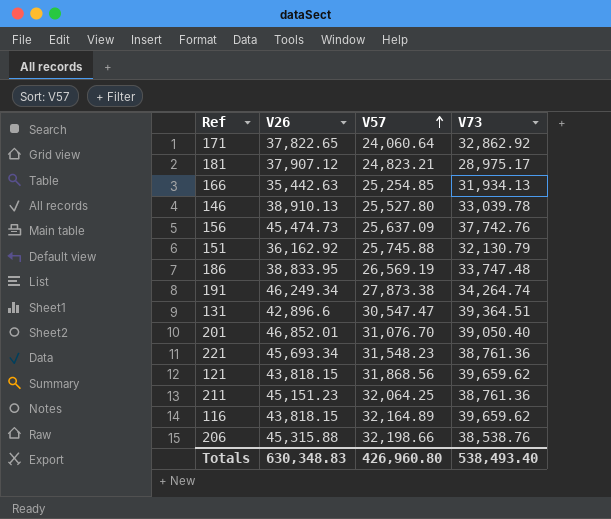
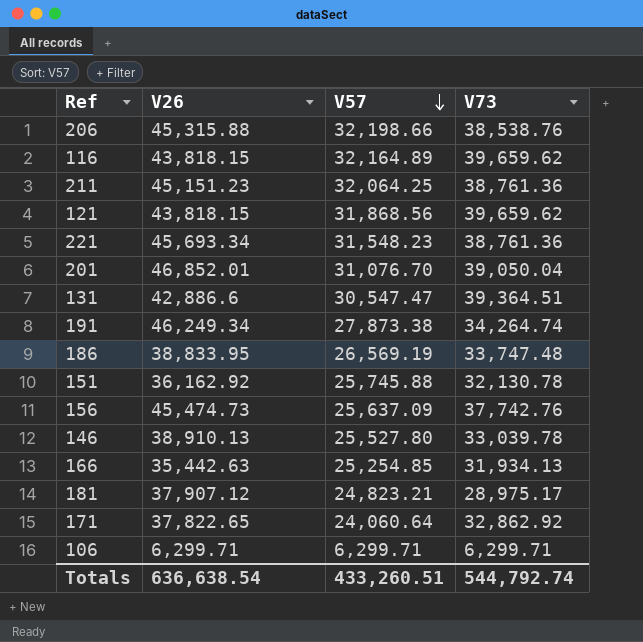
row order: V57 ascending -> V57 descending
201 | V73: 39,050.40 -> 39,050.04
131 | V26: 42,896.6 -> 42,886.6
151 | V73: 32,130.79 -> 32,130.78
row 106: none -> 6,299.71 | 6,299.71 | 6,299.71
Totals | V26: 630,348.83 -> 636,638.54
Totals | V57: 426,960.80 -> 433,260.51
Totals | V73: 538,493.40 -> 544,792.74

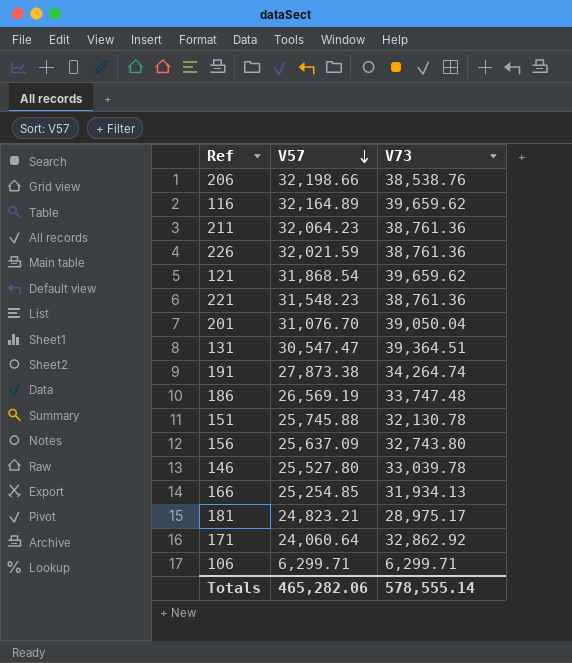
column V26 | position: 2 -> none
211 | V57: 32,064.25 -> 32,064.23
row 226: none -> 32,021.59 | 38,761.36
121 | V57: 31,868.56 -> 31,868.54
156 | V73: 37,742.76 -> 32,743.80
Totals | V57: 433,260.51 -> 465,282.06
Totals | V73: 544,792.74 -> 578,555.14

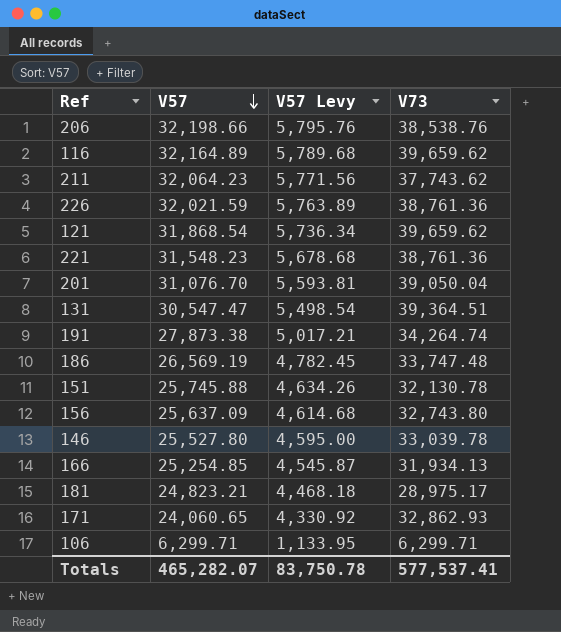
column V57 Levy | formula: none -> [V57] * 0.18
211 | V73: 38,761.36 -> 37,743.62
171 | V57: 24,060.64 -> 24,060.65
171 | V73: 32,862.92 -> 32,862.93
Totals | V57: 465,282.06 -> 465,282.07
Totals | V73: 578,555.14 -> 577,537.41

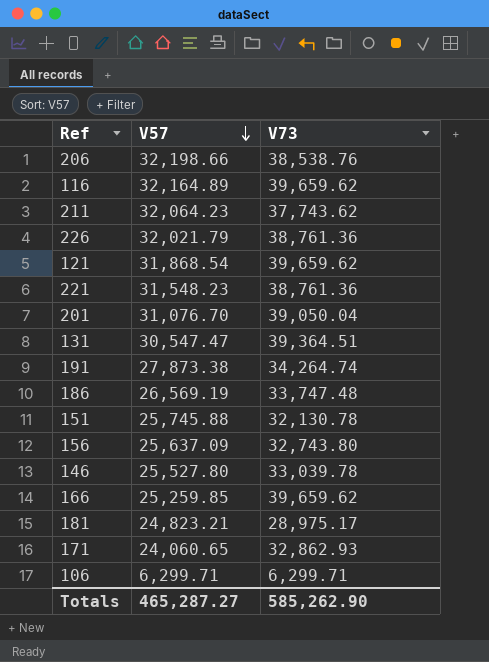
column V57 Levy | formula: [V57] * 0.18 -> none
226 | V57: 32,021.59 -> 32,021.79
166 | V57: 25,254.85 -> 25,259.85
166 | V73: 31,934.13 -> 39,659.62
Totals | V57: 465,282.07 -> 465,287.27
Totals | V73: 577,537.41 -> 585,262.90

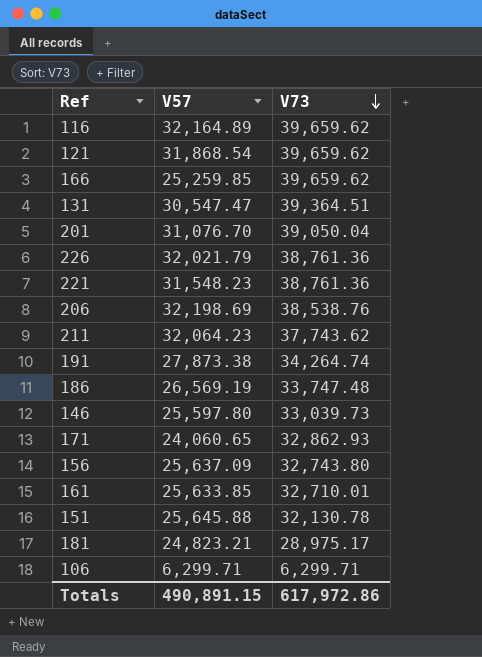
row order: V57 descending -> V73 descending
206 | V57: 32,198.66 -> 32,198.69
146 | V57: 25,527.80 -> 25,597.80
146 | V73: 33,039.78 -> 33,039.73
row 161: none -> 25,633.85 | 32,710.01
151 | V57: 25,745.88 -> 25,645.88
Totals | V57: 465,287.27 -> 490,891.15
Totals | V73: 585,262.90 -> 617,972.86

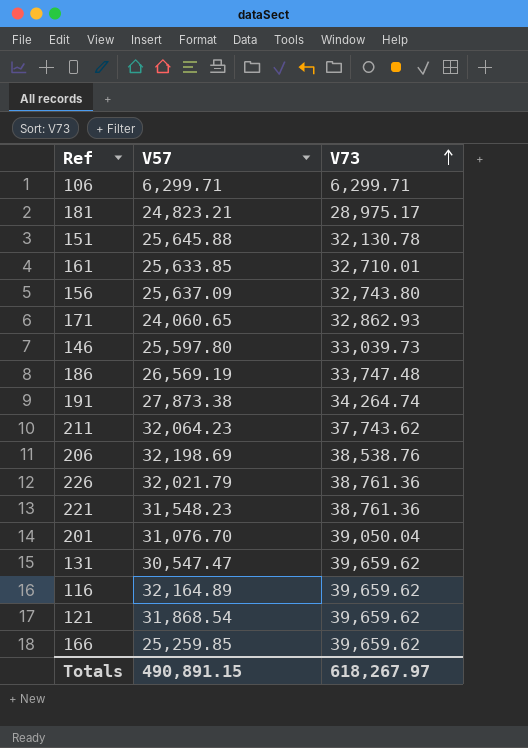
row order: V73 descending -> V73 ascending
131 | V73: 39,364.51 -> 39,659.62
Totals | V73: 617,972.86 -> 618,267.97

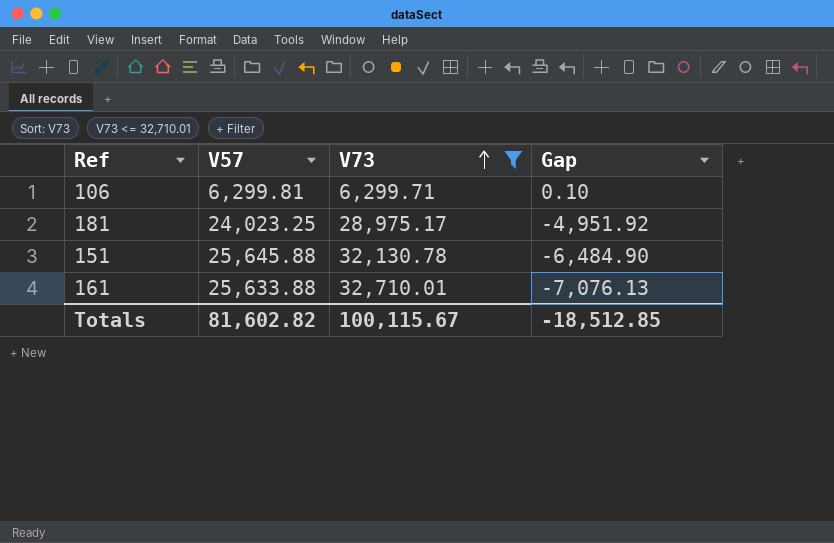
filter: none -> V73 <= 32,710.01
column Gap | formula: none -> [V57] - [V73]
106 | V57: 6,299.71 -> 6,299.81
181 | V57: 24,823.21 -> 24,023.25
161 | V57: 25,633.85 -> 25,633.88
Totals | V57: 490,891.15 -> 81,602.82
Totals | V73: 618,267.97 -> 100,115.67

